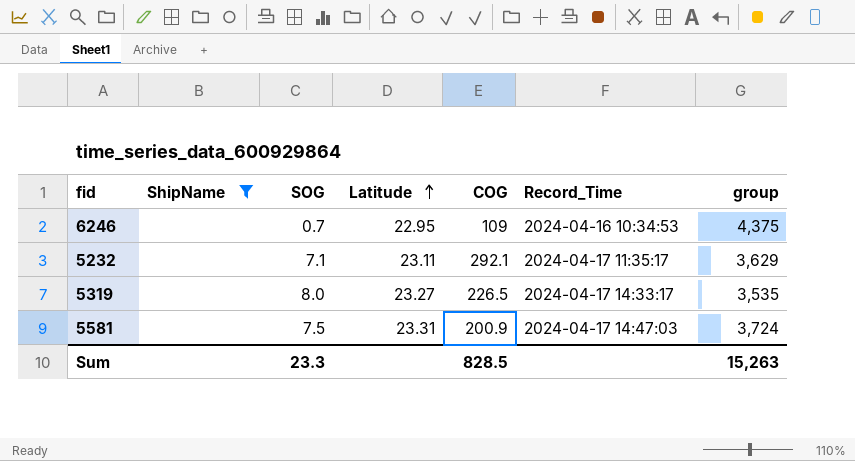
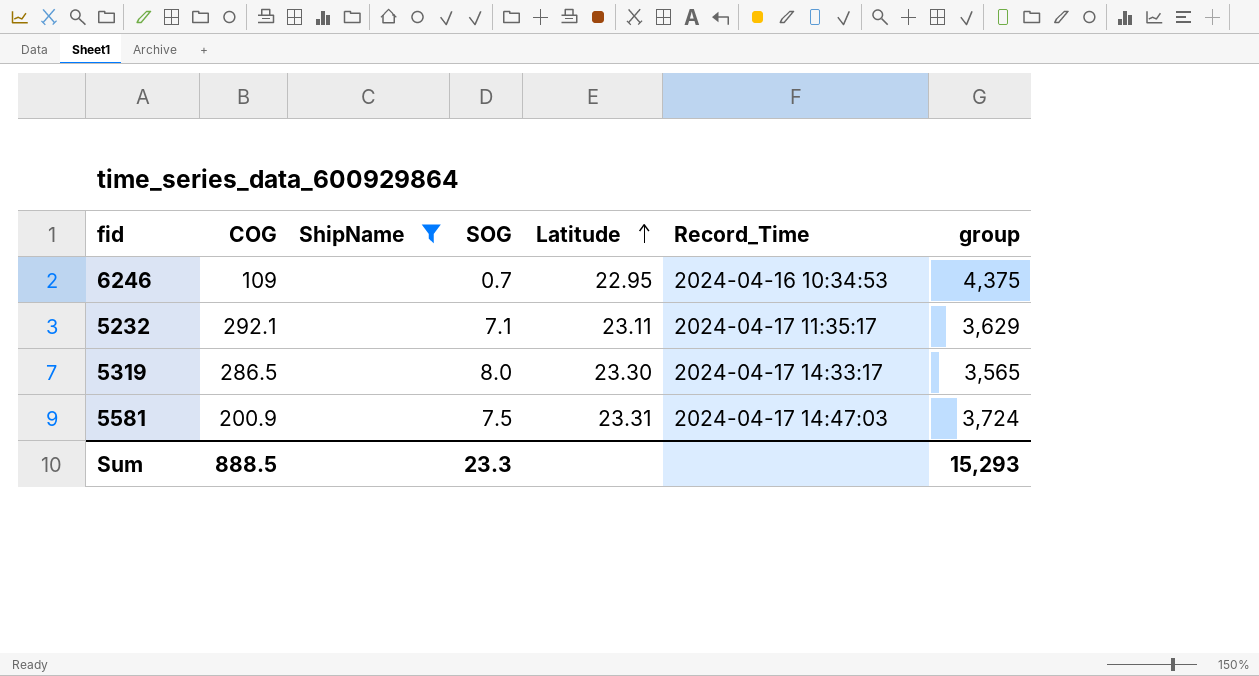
column COG | position: 5 -> 2
5319 | COG: 226.5 -> 286.5
5319 | Latitude: 23.27 -> 23.30
5319 | group: 3,535 -> 3,565
Sum | COG: 828.5 -> 888.5
Sum | group: 15,263 -> 15,293

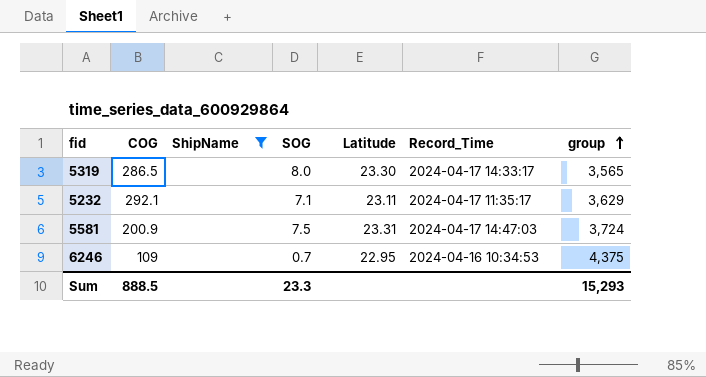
row order: Latitude ascending -> group ascending

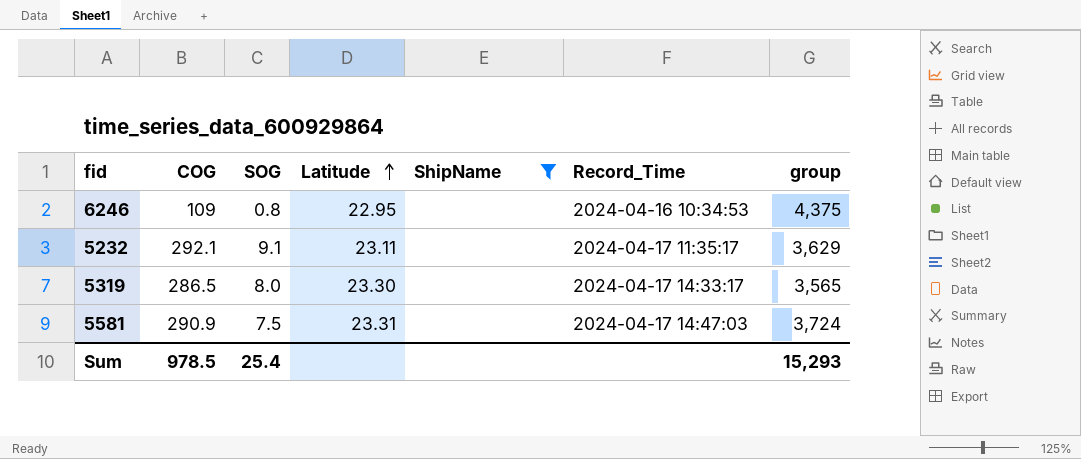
row order: group ascending -> Latitude ascending
column ShipName | position: 3 -> 5
6246 | SOG: 0.7 -> 0.8
5232 | SOG: 7.1 -> 9.1
5581 | COG: 200.9 -> 290.9
Sum | COG: 888.5 -> 978.5
Sum | SOG: 23.3 -> 25.4

